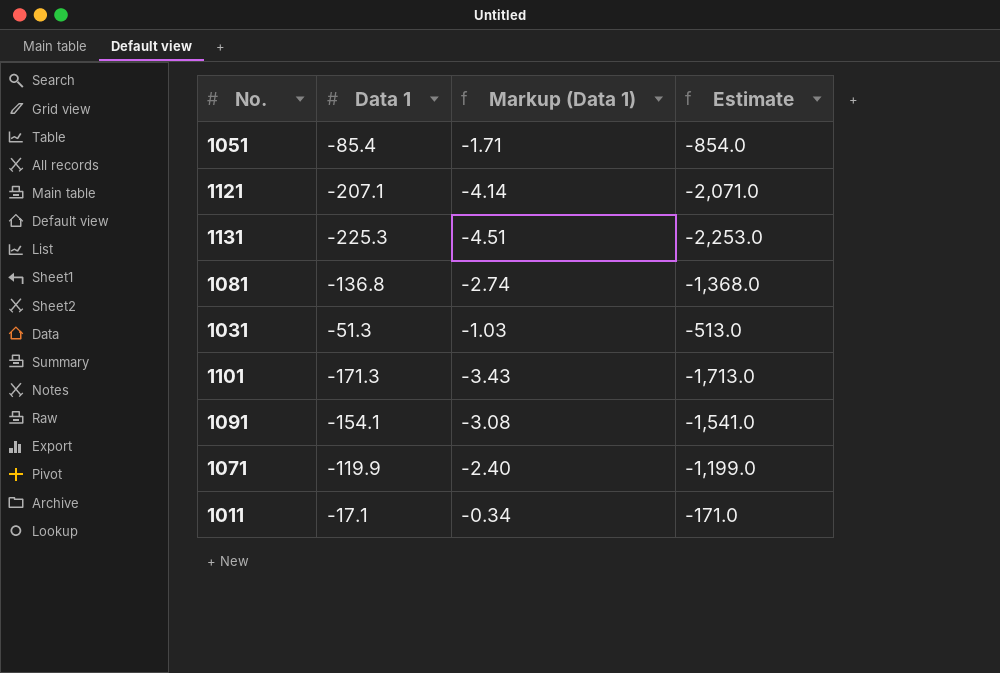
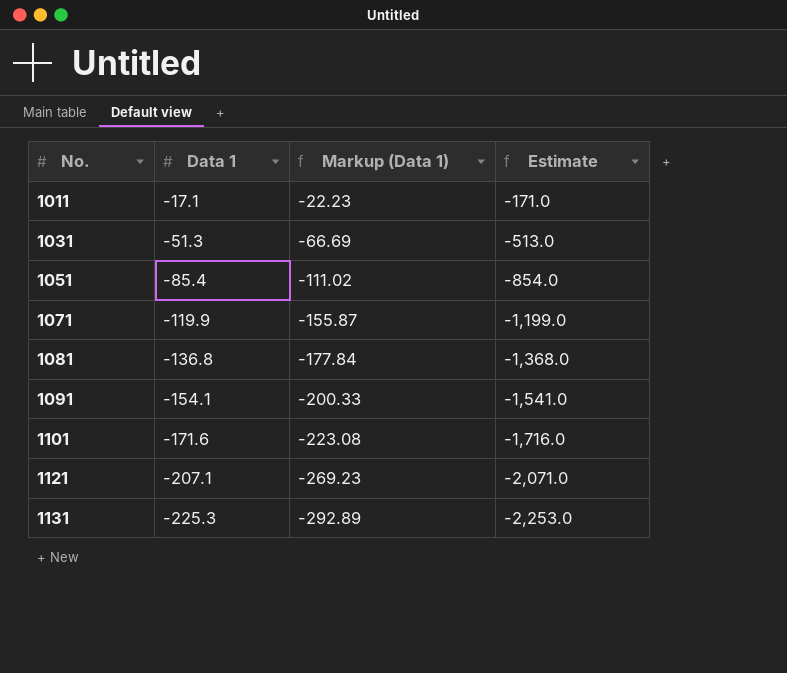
row order: none -> No. ascending
column Markup (Data 1) | formula: [Data 1] * 0.02 -> [Data 1] * 1.3
1101 | Data 1: -171.3 -> -171.6
1101 | Estimate: -1,713.0 -> -1,716.0

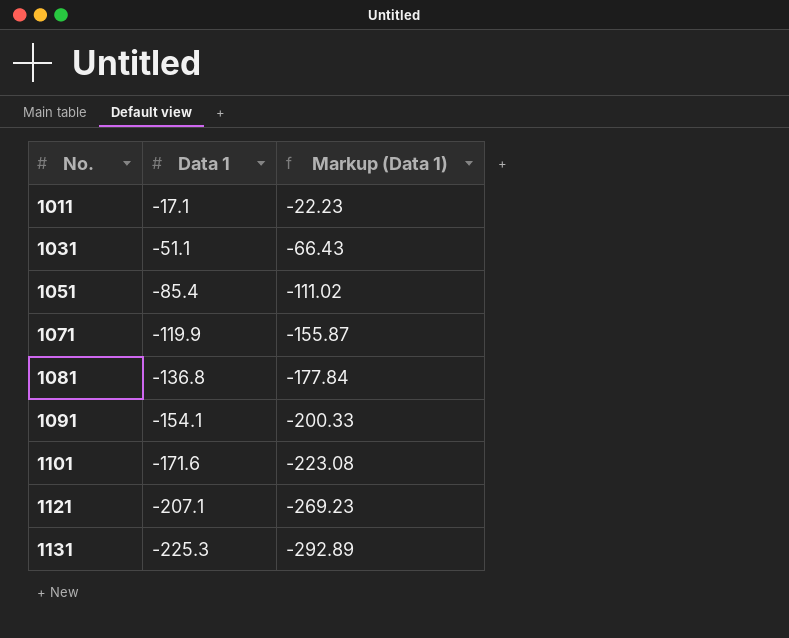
column Estimate | formula: [Data 1] * 10 -> none
1031 | Data 1: -51.3 -> -51.1
1031 | Markup (Data 1): -66.69 -> -66.43

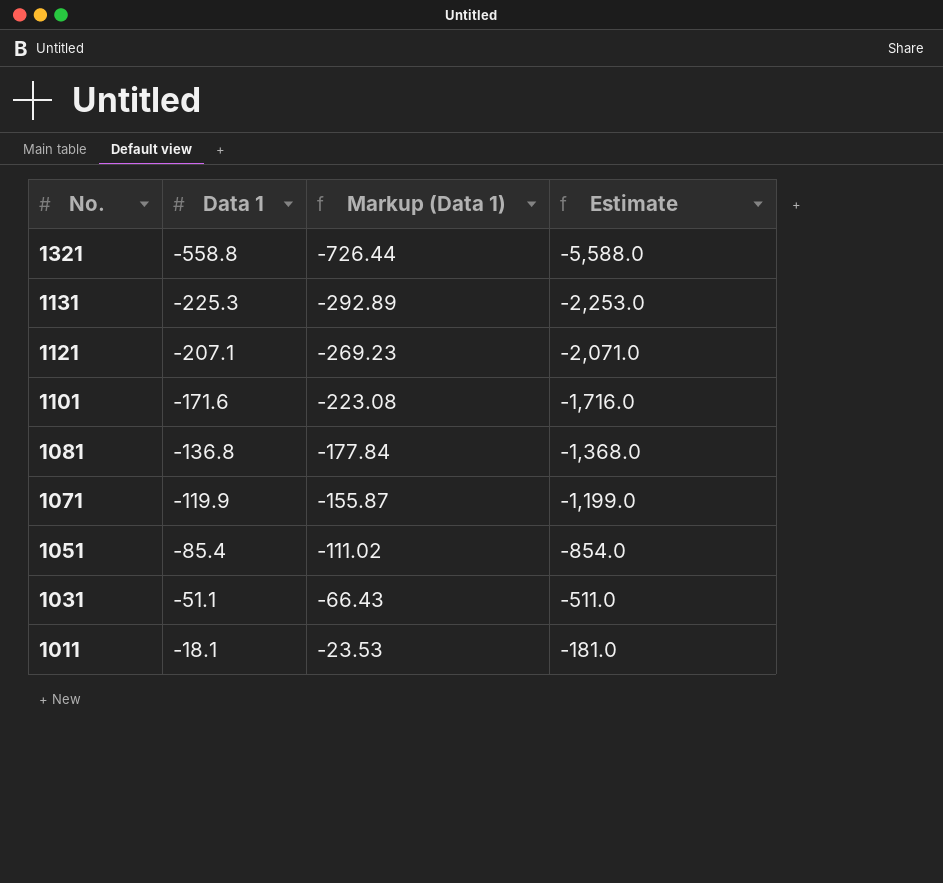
row order: No. ascending -> No. descending
column Estimate | formula: none -> [Data 1] * 10
row 1091: -154.1 | -200.33 -> none
row 1321: none -> -558.8 | -726.44 | -5,588.0
1011 | Data 1: -17.1 -> -18.1
1011 | Markup (Data 1): -22.23 -> -23.53

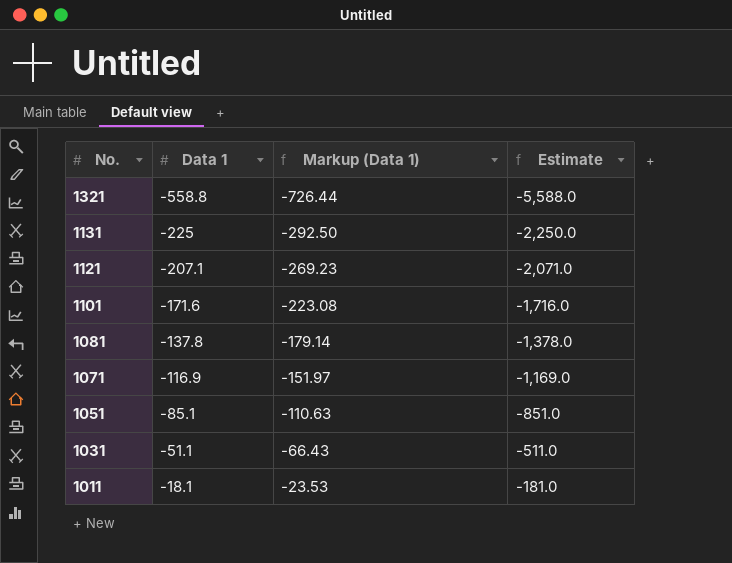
1131 | Data 1: -225.3 -> -225
1131 | Markup (Data 1): -292.89 -> -292.50
1131 | Estimate: -2,253.0 -> -2,250.0
1081 | Data 1: -136.8 -> -137.8
1081 | Markup (Data 1): -177.84 -> -179.14
1081 | Estimate: -1,368.0 -> -1,378.0
1071 | Data 1: -119.9 -> -116.9
1071 | Markup (Data 1): -155.87 -> -151.97
1071 | Estimate: -1,199.0 -> -1,169.0
1051 | Data 1: -85.4 -> -85.1
1051 | Markup (Data 1): -111.02 -> -110.63
1051 | Estimate: -854.0 -> -851.0

